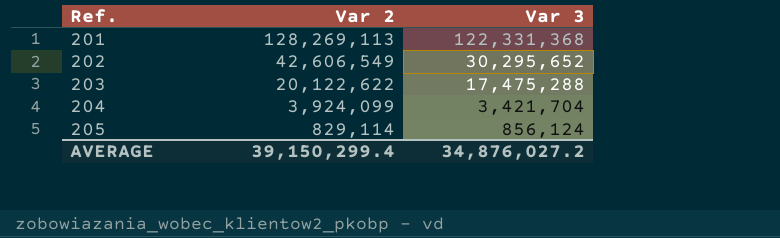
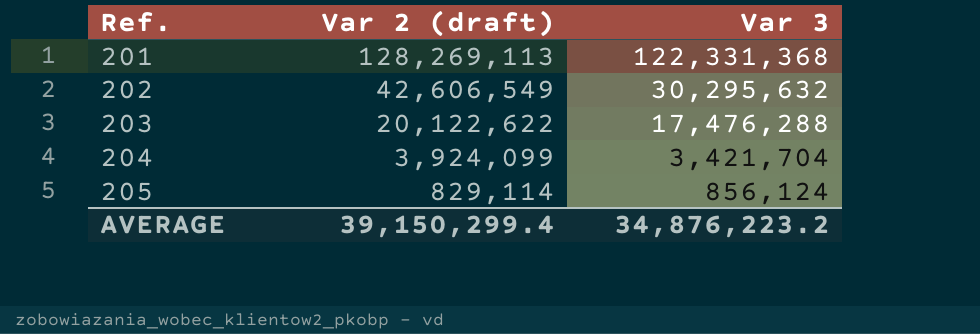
column name: Var 2 -> Var 2 (draft)
202 | Var 3: 30,295,652 -> 30,295,632
203 | Var 3: 17,475,288 -> 17,476,288
AVERAGE | Var 3: 34,876,027.2 -> 34,876,223.2

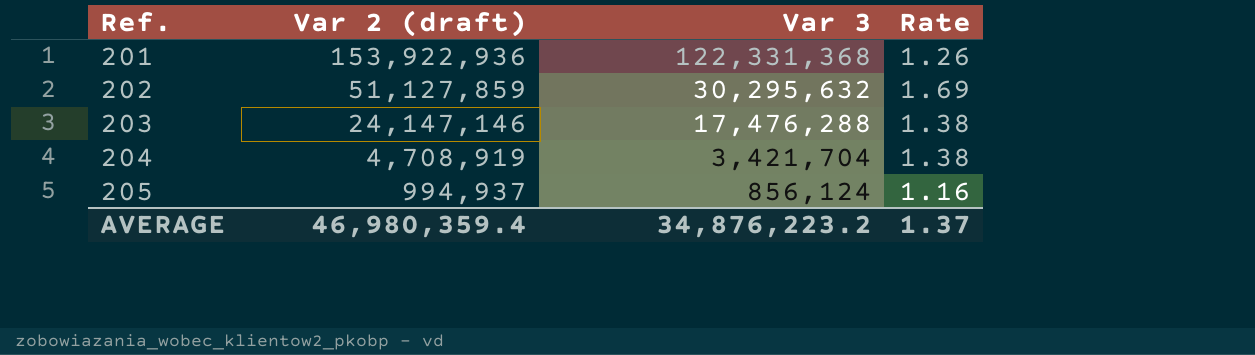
column Rate | formula: none -> [Var 2 (draft)] / [Var 3]
201 | Var 2 (draft): 128,269,113 -> 153,922,936
202 | Var 2 (draft): 42,606,549 -> 51,127,859
203 | Var 2 (draft): 20,122,622 -> 24,147,146
204 | Var 2 (draft): 3,924,099 -> 4,708,919
205 | Var 2 (draft): 829,114 -> 994,937
AVERAGE | Var 2 (draft): 39,150,299.4 -> 46,980,359.4

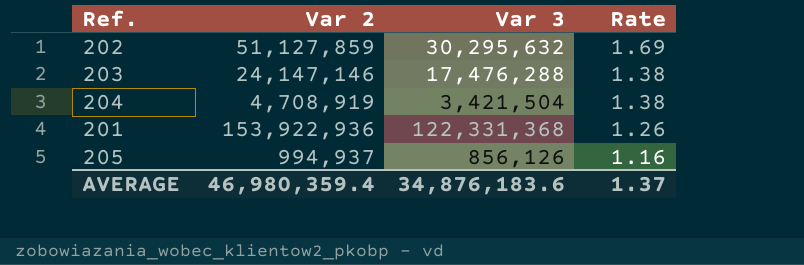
row order: Ref. ascending -> Rate descending
column name: Var 2 (draft) -> Var 2
204 | Var 3: 3,421,704 -> 3,421,504
205 | Var 3: 856,124 -> 856,126
AVERAGE | Var 3: 34,876,223.2 -> 34,876,183.6

